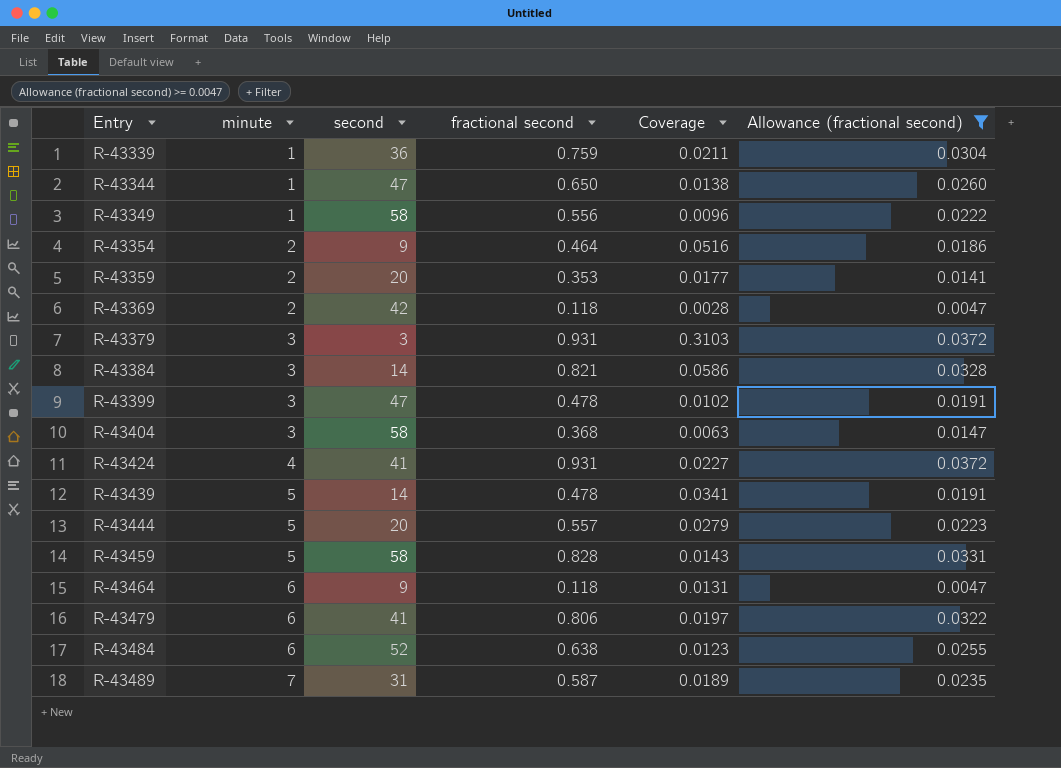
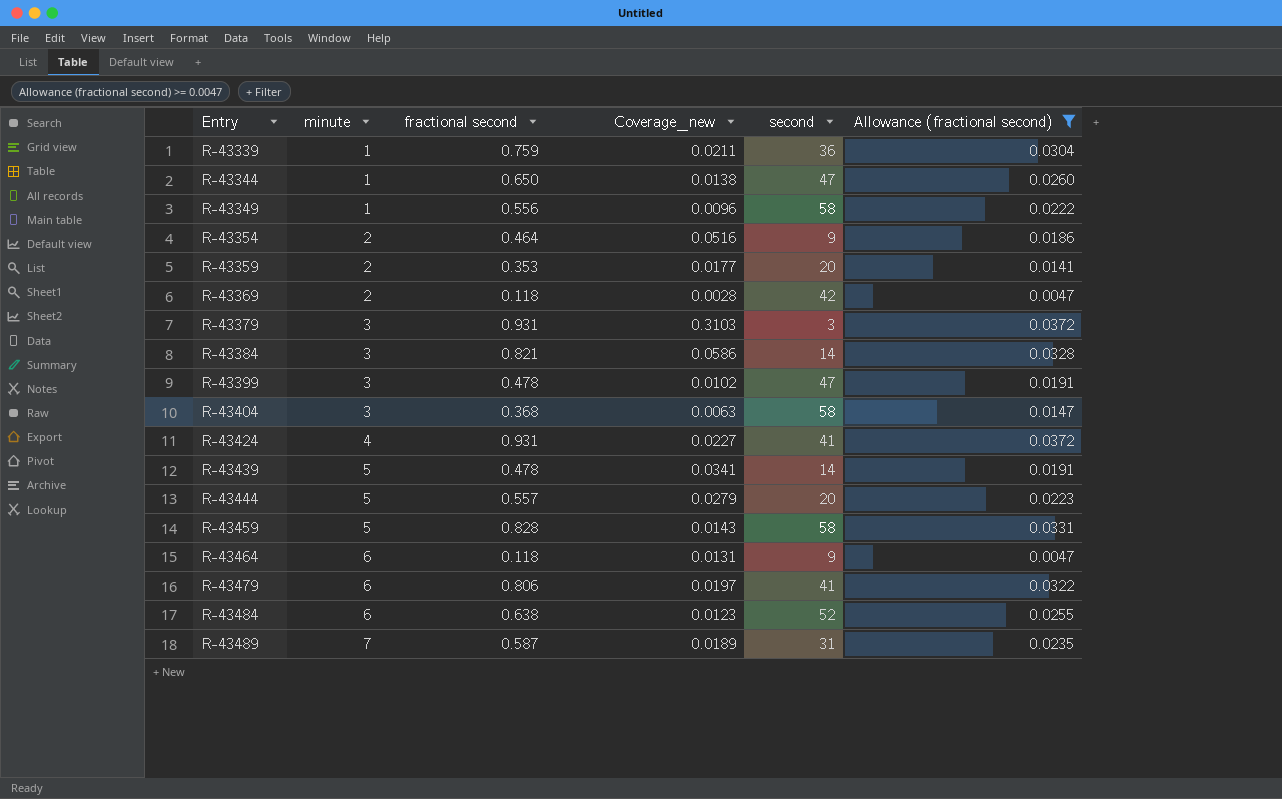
column name: Coverage -> Coverage_new
column second | position: 3 -> 5

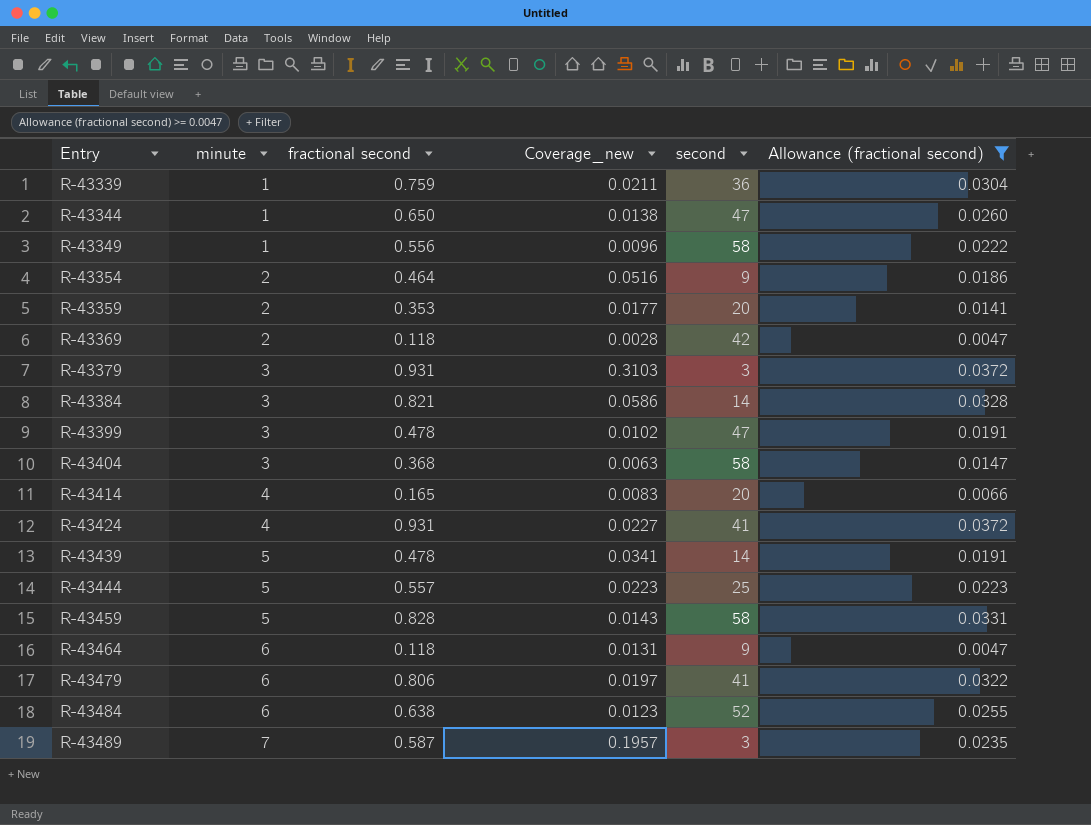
row R-43414: none -> 4 | 0.165 | 0.0083 | 20 | 0.0066
R-43444 | Coverage_new: 0.0279 -> 0.0223
R-43444 | second: 20 -> 25
R-43489 | Coverage_new: 0.0189 -> 0.1957
R-43489 | second: 31 -> 3

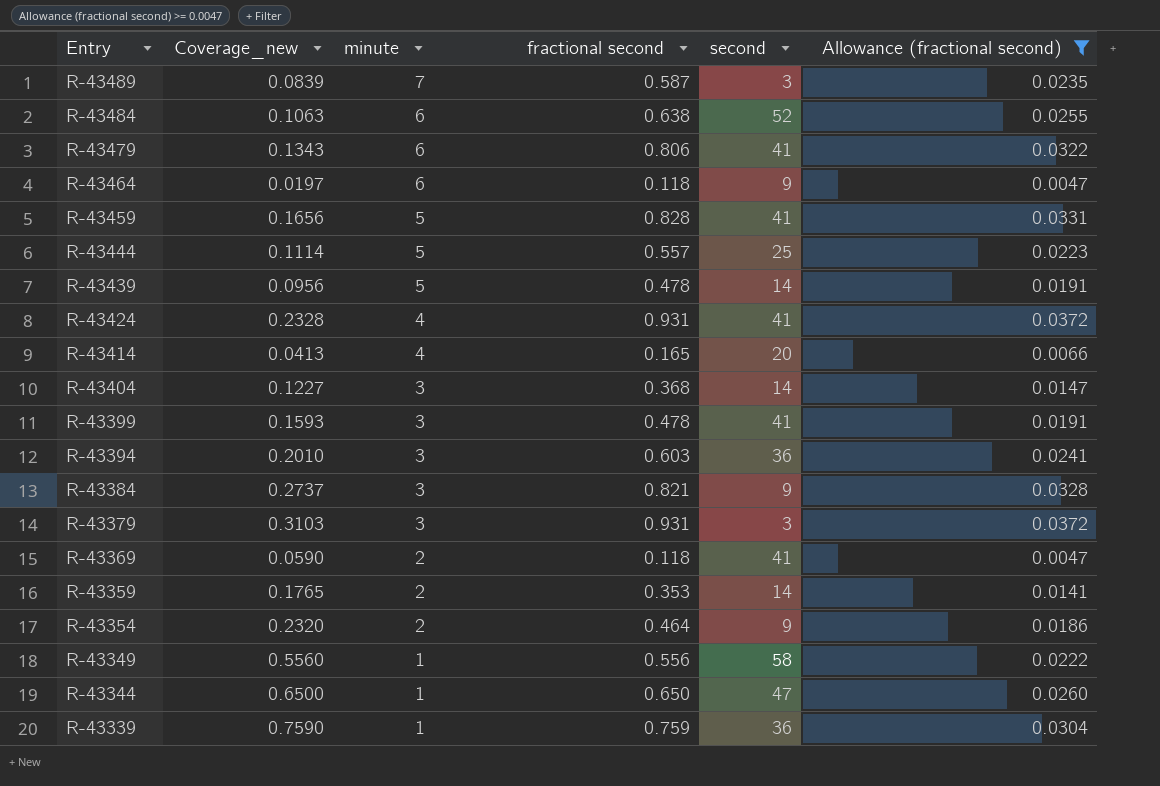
row order: Entry ascending -> Entry descending
column Coverage_new | formula: [fractional second] / [second] -> [fractional second] / [minute]
column Coverage_new | position: 4 -> 2
R-43459 | second: 58 -> 41
R-43404 | second: 58 -> 14
R-43399 | second: 47 -> 41
row R-43394: none -> 0.2010 | 3 | 0.603 | 36 | 0.0241
R-43384 | second: 14 -> 9
R-43369 | second: 42 -> 41
R-43359 | second: 20 -> 14

